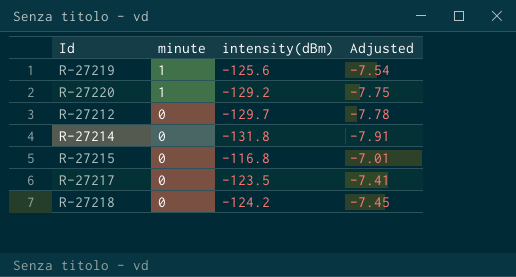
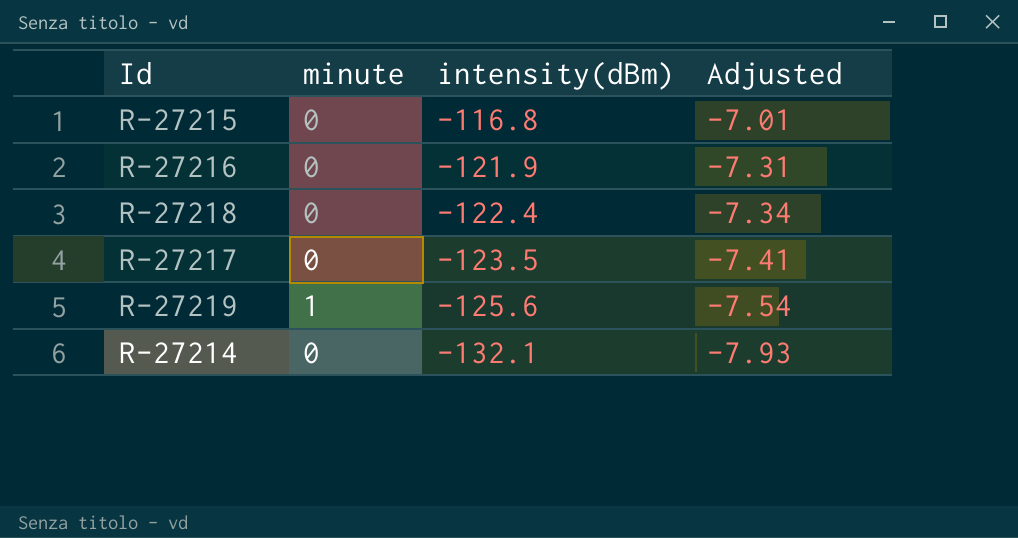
row order: minute descending -> intensity(dBm) descending
row R-27220: 1 | -129.2 | -7.75 -> none
row R-27212: 0 | -129.7 | -7.78 -> none
row R-27216: none -> 0 | -121.9 | -7.31
R-27218 | intensity(dBm): -124.2 -> -122.4
R-27218 | Adjusted: -7.45 -> -7.34
R-27214 | intensity(dBm): -131.8 -> -132.1
R-27214 | Adjusted: -7.91 -> -7.93

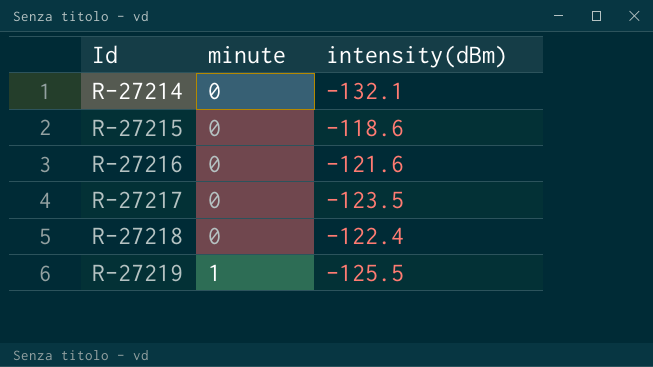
row order: intensity(dBm) descending -> Id ascending
column Adjusted | formula: [intensity(dBm)] * 0.06 -> none
R-27215 | intensity(dBm): -116.8 -> -118.6
R-27216 | intensity(dBm): -121.9 -> -121.6
R-27219 | intensity(dBm): -125.6 -> -125.5

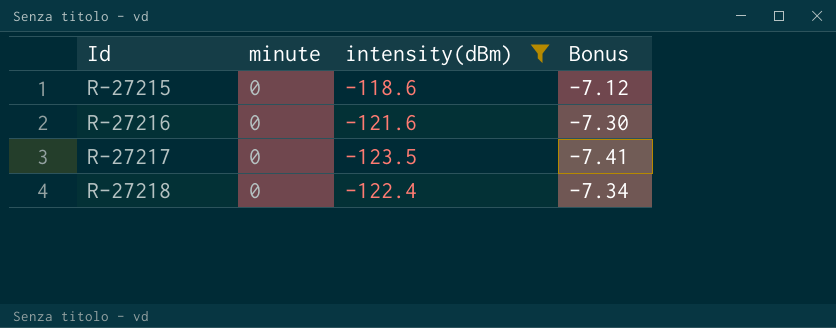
filter: none -> intensity(dBm) >= -123.5
column Bonus | formula: none -> [intensity(dBm)] * 0.06

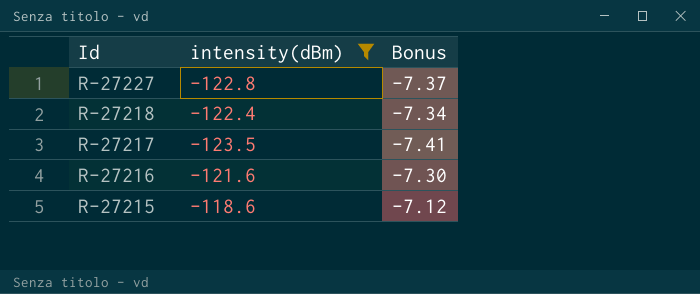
row order: Id ascending -> Id descending
column minute | position: 2 -> none
row R-27227: none -> -122.8 | -7.37

